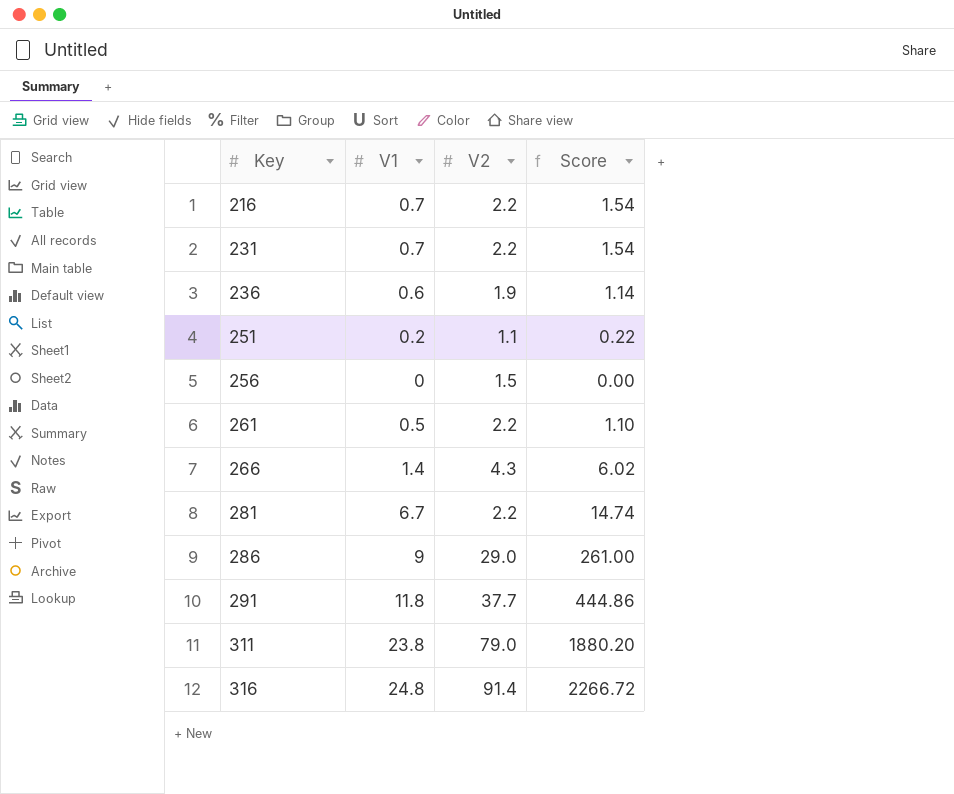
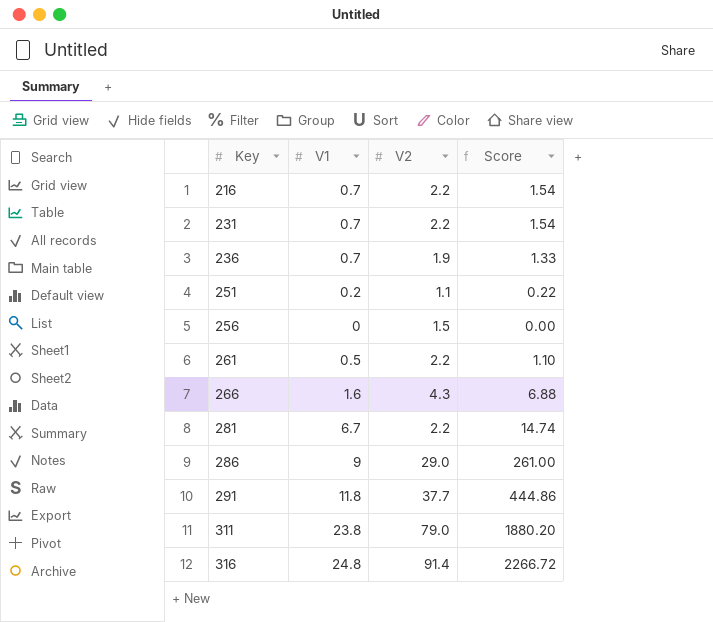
236 | V1: 0.6 -> 0.7
236 | Score: 1.14 -> 1.33
266 | V1: 1.4 -> 1.6
266 | Score: 6.02 -> 6.88

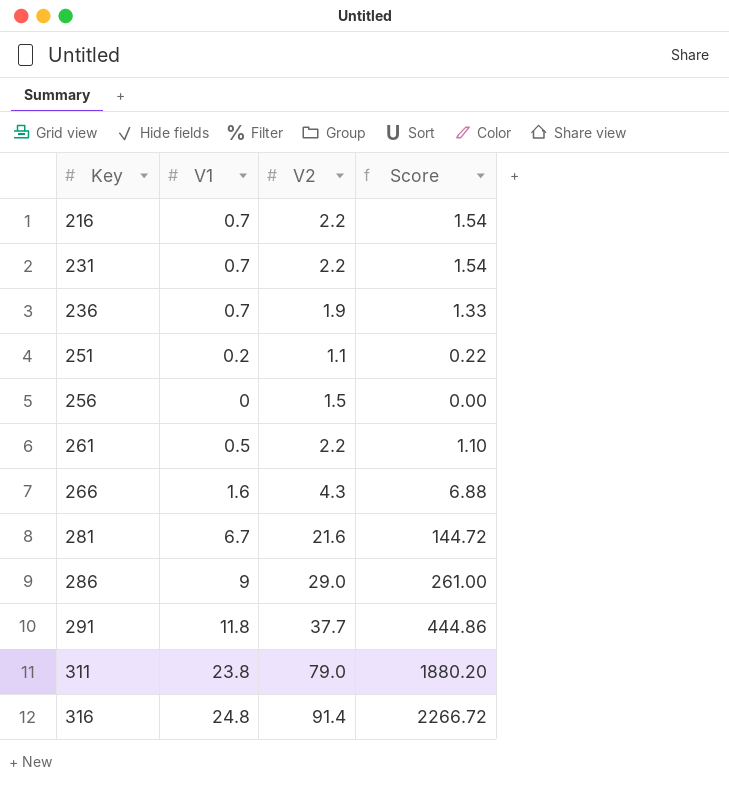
281 | V2: 2.2 -> 21.6
281 | Score: 14.74 -> 144.72

